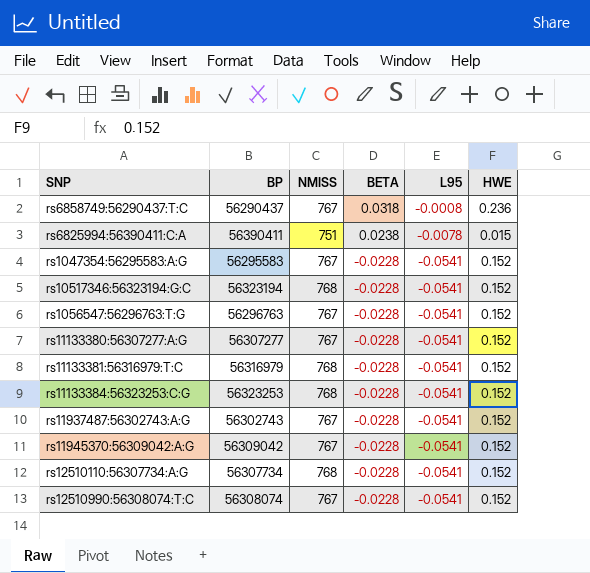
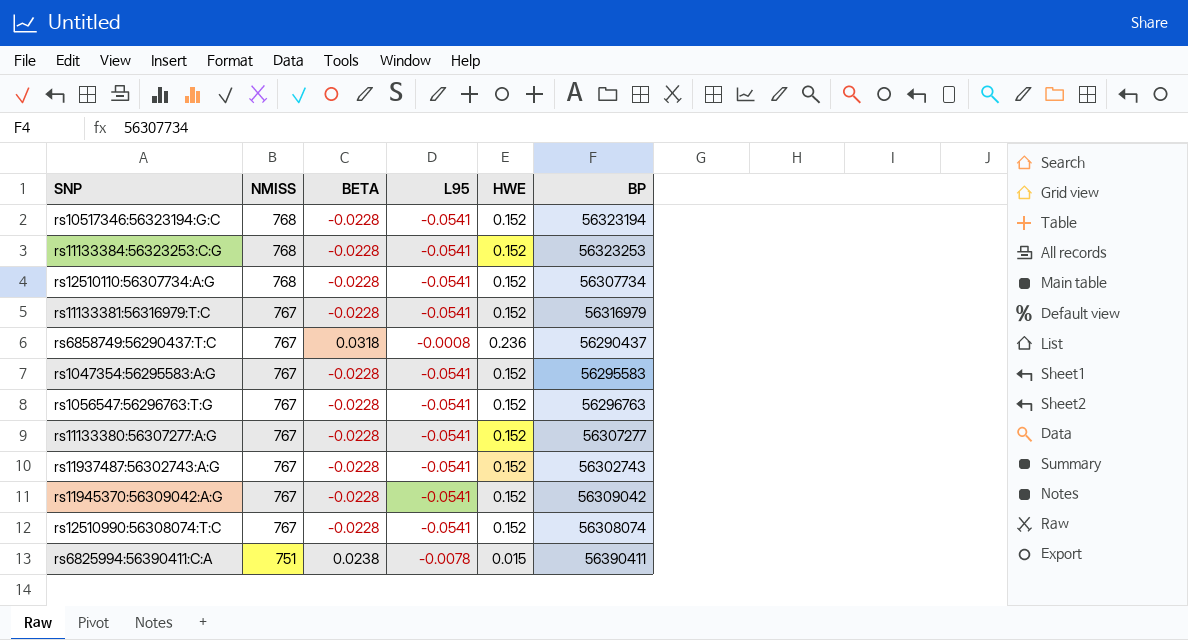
row order: BETA descending -> NMISS descending
column BP | position: 2 -> 6
rs11133381:56316979:T:C | NMISS: 768 -> 767

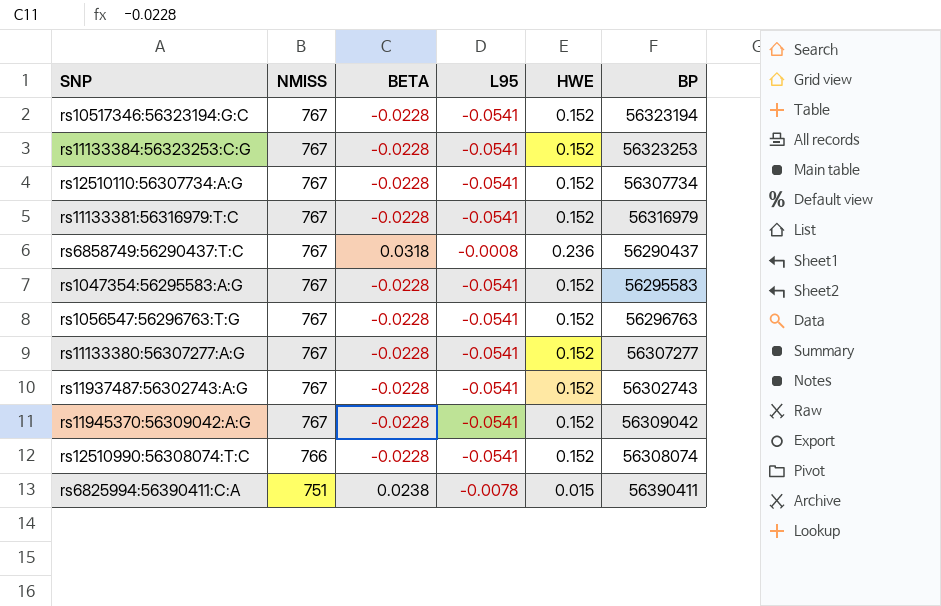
rs10517346:56323194:G:C | NMISS: 768 -> 767
rs11133384:56323253:C:G | NMISS: 768 -> 767
rs12510110:56307734:A:G | NMISS: 768 -> 767
rs12510990:56308074:T:C | NMISS: 767 -> 766

